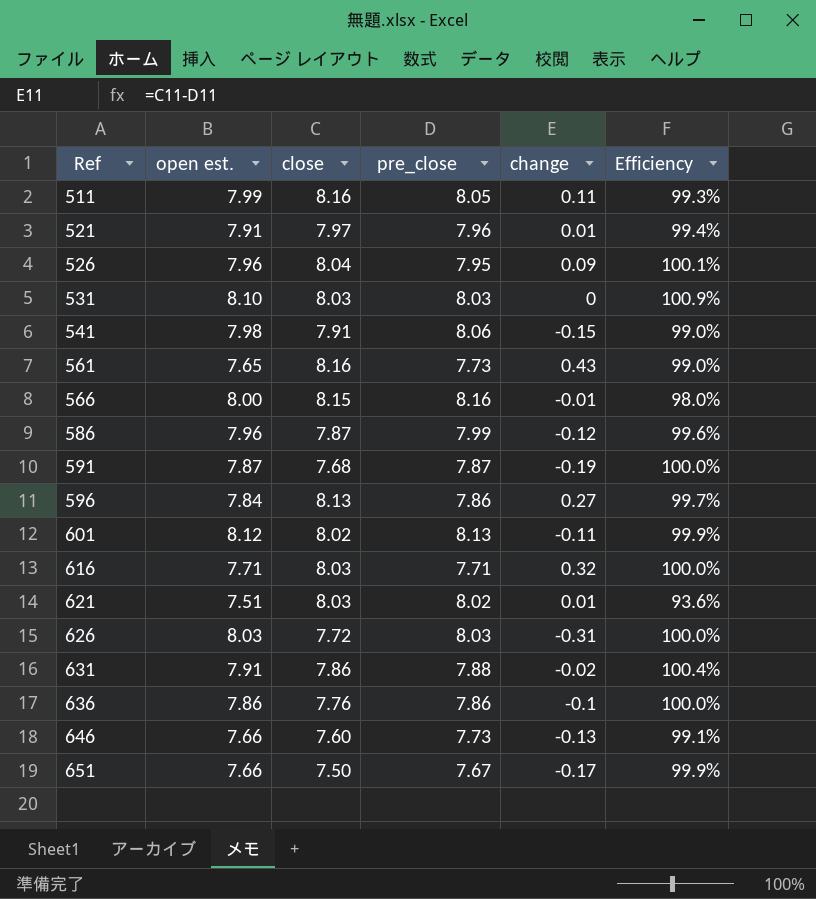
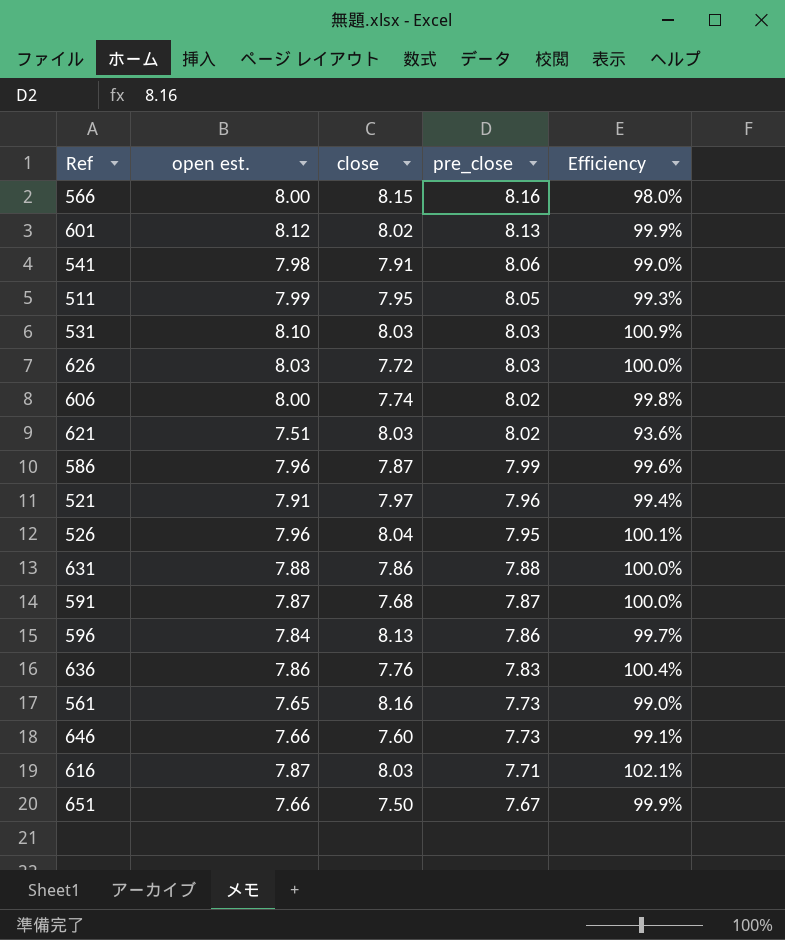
row order: Ref ascending -> pre_close descending
column change | formula: [close] - [pre_close] -> none
511 | close: 8.16 -> 7.95
row 606: none -> 8.00 | 7.74 | 8.02 | 99.8%
631 | open est.: 7.91 -> 7.88
631 | Efficiency: 100.4% -> 100.0%
636 | pre_close: 7.86 -> 7.83
636 | Efficiency: 100.0% -> 100.4%
616 | open est.: 7.71 -> 7.87
616 | Efficiency: 100.0% -> 102.1%

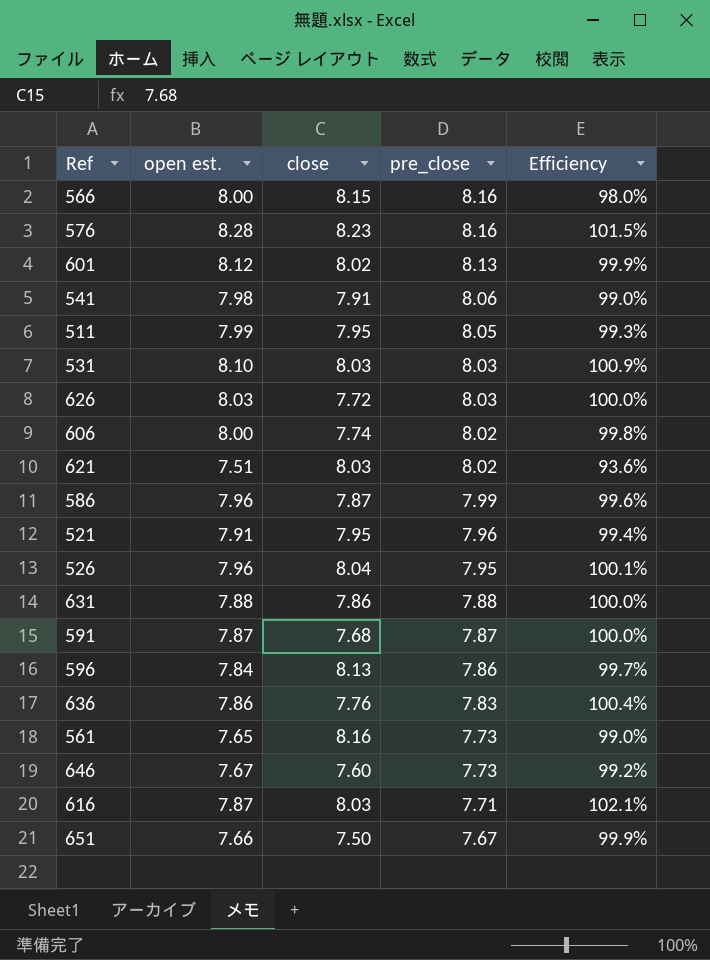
row 576: none -> 8.28 | 8.23 | 8.16 | 101.5%
521 | close: 7.97 -> 7.95
646 | open est.: 7.66 -> 7.67
646 | Efficiency: 99.1% -> 99.2%

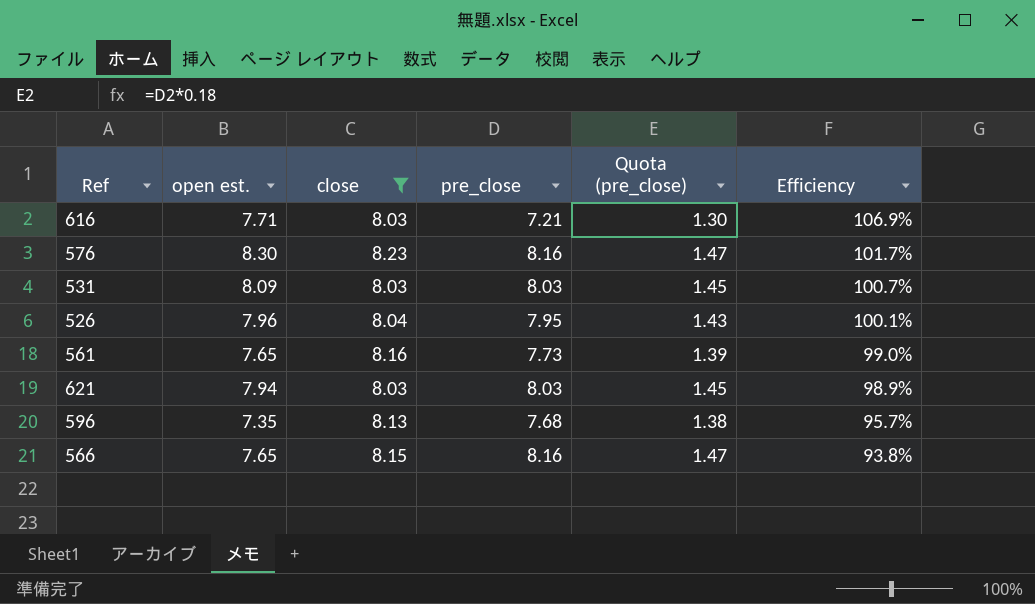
filter: none -> close >= 8.03
row order: pre_close descending -> Efficiency descending
column Quota (pre_close) | formula: none -> [pre_close] * 0.18
616 | open est.: 7.87 -> 7.71
616 | pre_close: 7.71 -> 7.21
616 | Efficiency: 102.1% -> 106.9%
576 | open est.: 8.28 -> 8.30
576 | Efficiency: 101.5% -> 101.7%
531 | open est.: 8.10 -> 8.09
531 | Efficiency: 100.9% -> 100.7%
621 | open est.: 7.51 -> 7.94
621 | pre_close: 8.02 -> 8.03
621 | Efficiency: 93.6% -> 98.9%
596 | open est.: 7.84 -> 7.35
596 | pre_close: 7.86 -> 7.68
596 | Efficiency: 99.7% -> 95.7%
566 | open est.: 8.00 -> 7.65
566 | Efficiency: 98.0% -> 93.8%

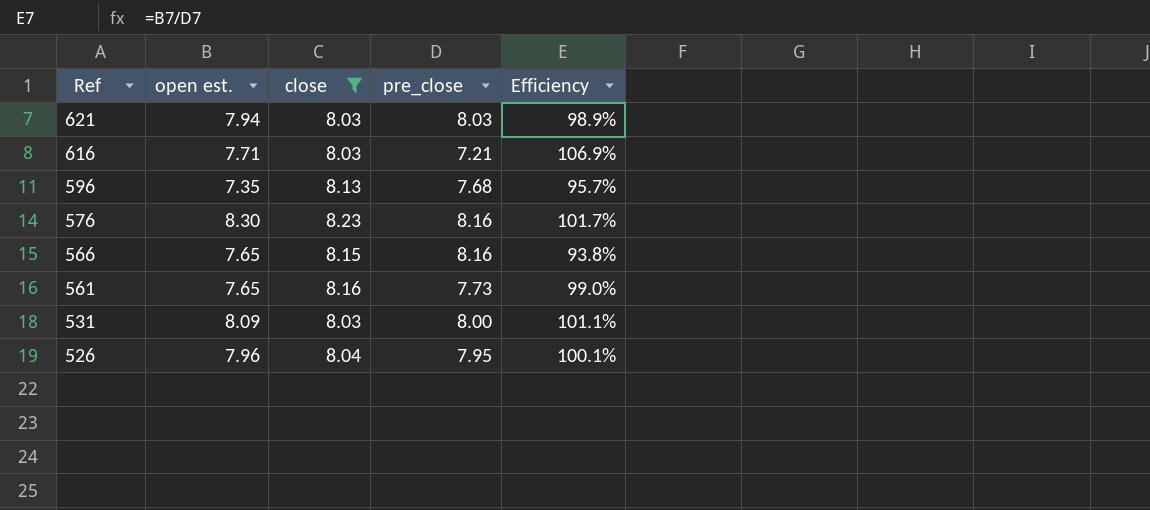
row order: Efficiency descending -> Ref descending
column Quota (pre_close) | formula: [pre_close] * 0.18 -> none
531 | pre_close: 8.03 -> 8.00
531 | Efficiency: 100.7% -> 101.1%

